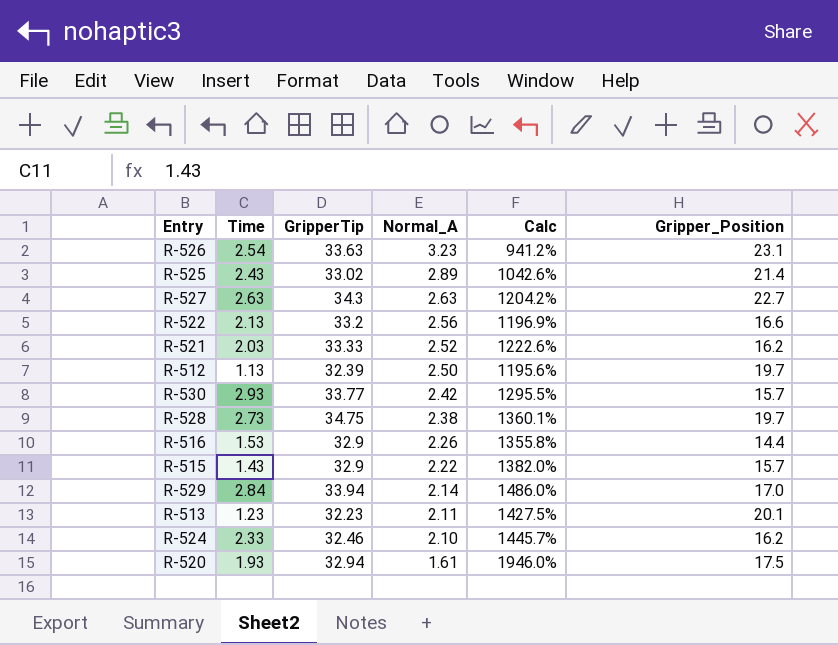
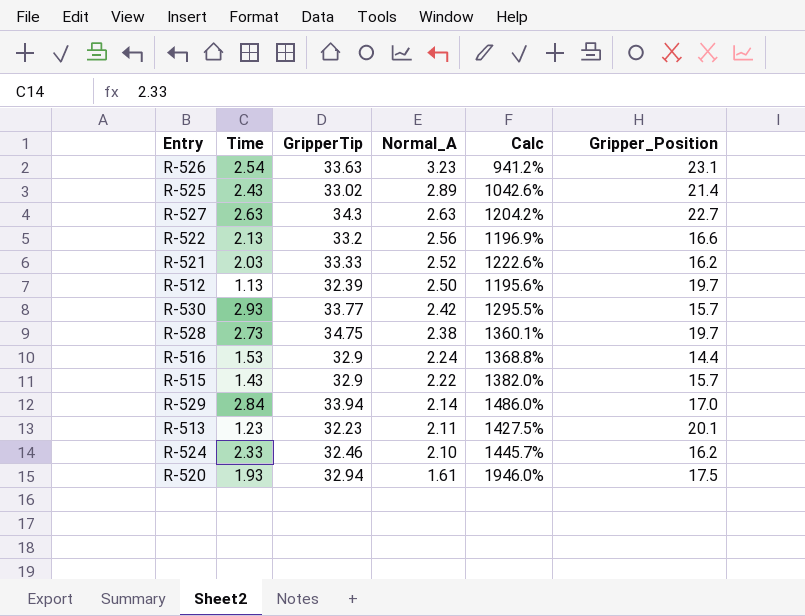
R-516 | Normal_A: 2.26 -> 2.24
R-516 | Calc: 1355.8% -> 1368.8%

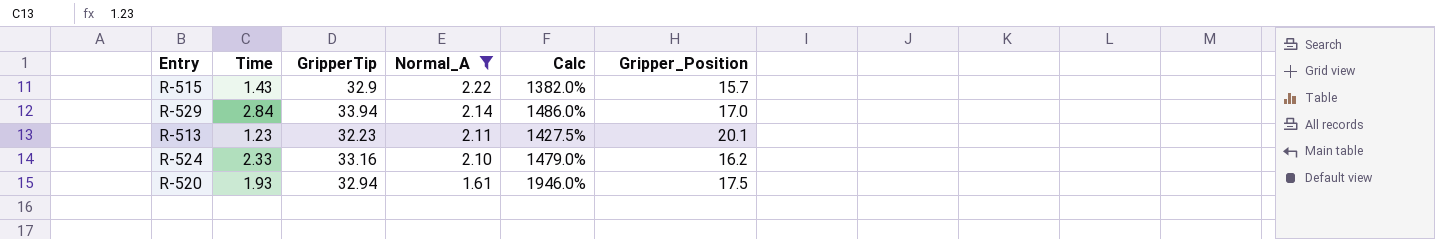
filter: none -> Normal_A <= 2.22
R-524 | GripperTip: 32.46 -> 33.16
R-524 | Calc: 1445.7% -> 1479.0%

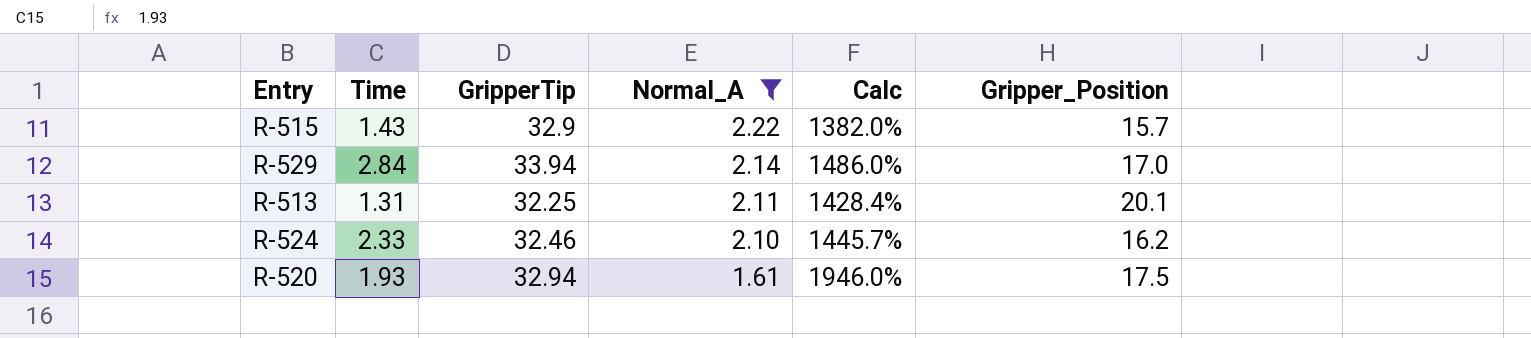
R-513 | Time: 1.23 -> 1.31
R-513 | GripperTip: 32.23 -> 32.25
R-513 | Calc: 1427.5% -> 1428.4%
R-524 | GripperTip: 33.16 -> 32.46
R-524 | Calc: 1479.0% -> 1445.7%

